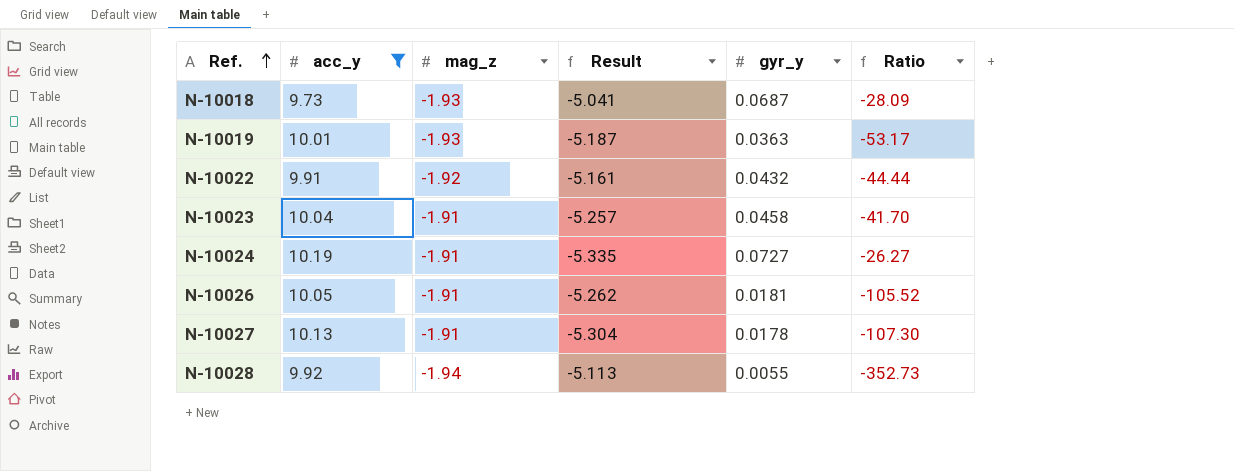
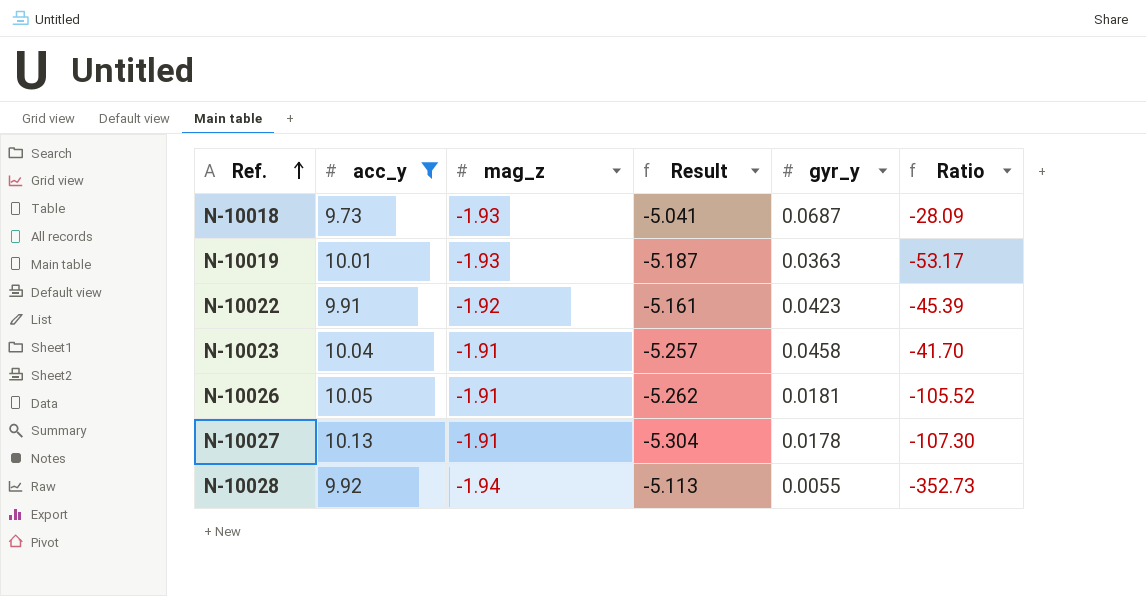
row N-10024: 10.19 | -1.91 | -5.335 | 0.0727 | -26.27 -> none
N-10022 | gyr_y: 0.0432 -> 0.0423
N-10022 | Ratio: -44.44 -> -45.39

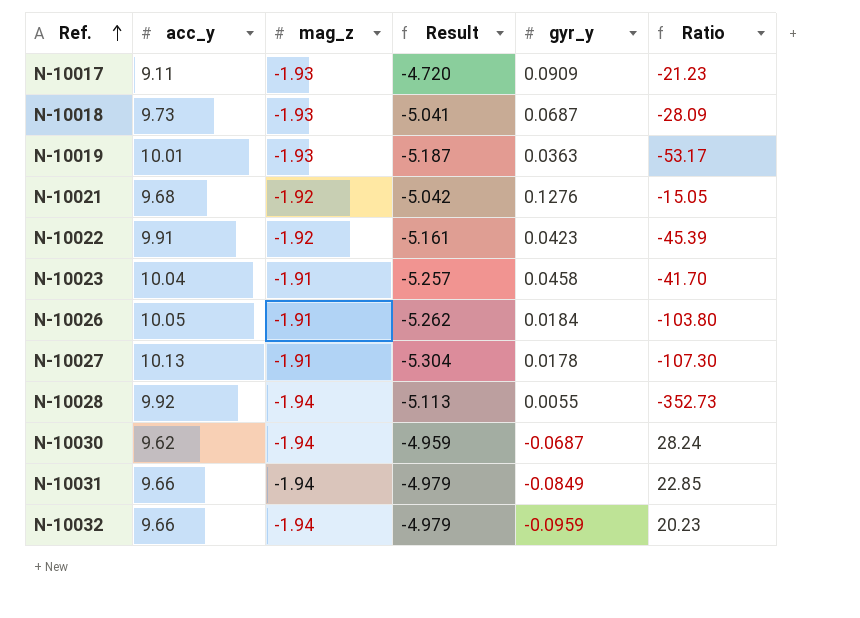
filter: acc_y >= 9.73 -> none
N-10026 | gyr_y: 0.0181 -> 0.0184
N-10026 | Ratio: -105.52 -> -103.80

